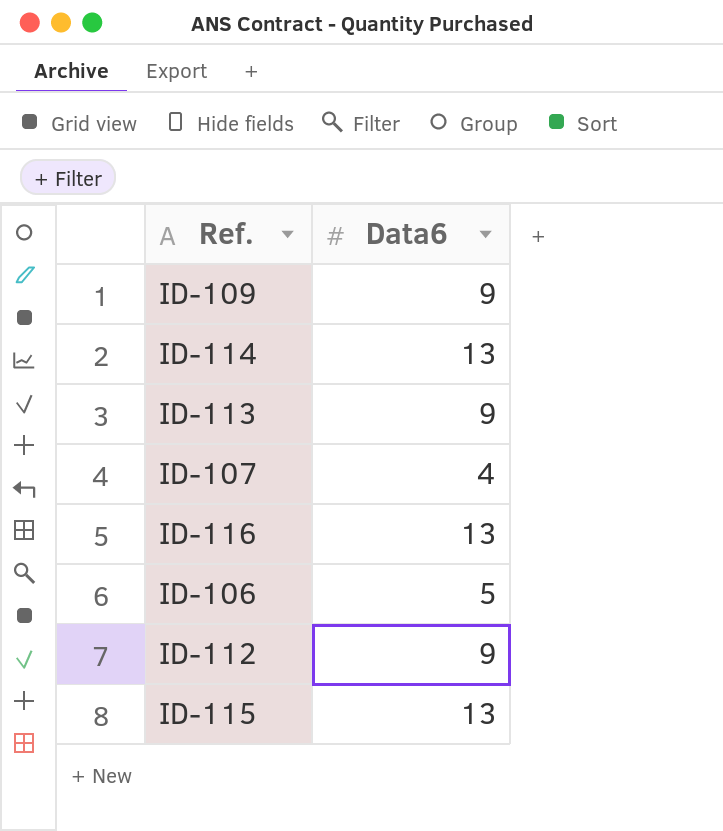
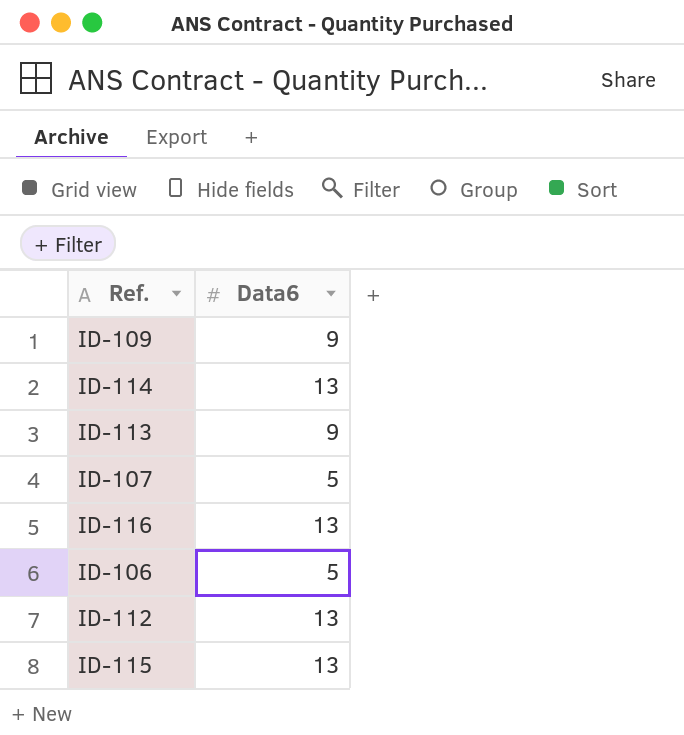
ID-107 | Data6: 4 -> 5
ID-112 | Data6: 9 -> 13

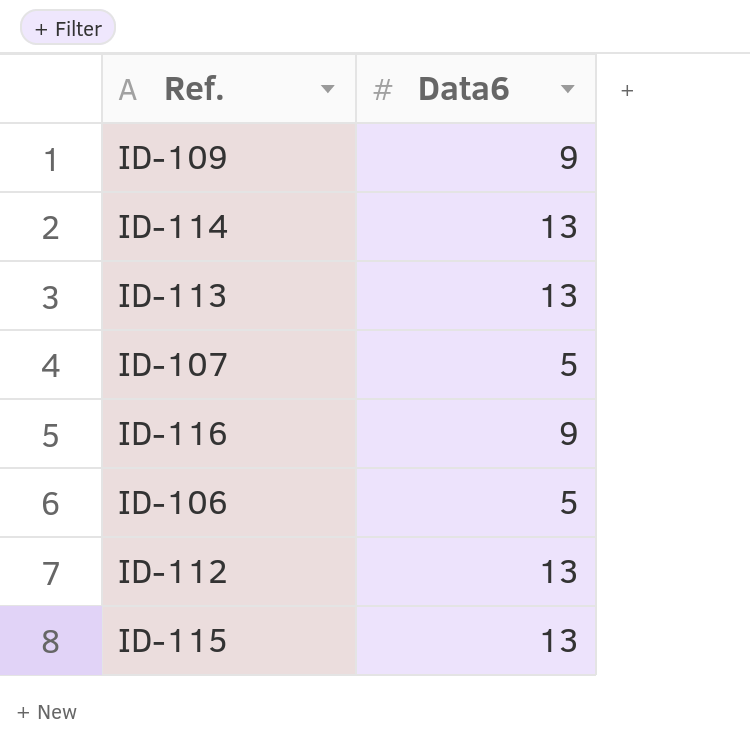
ID-113 | Data6: 9 -> 13
ID-116 | Data6: 13 -> 9

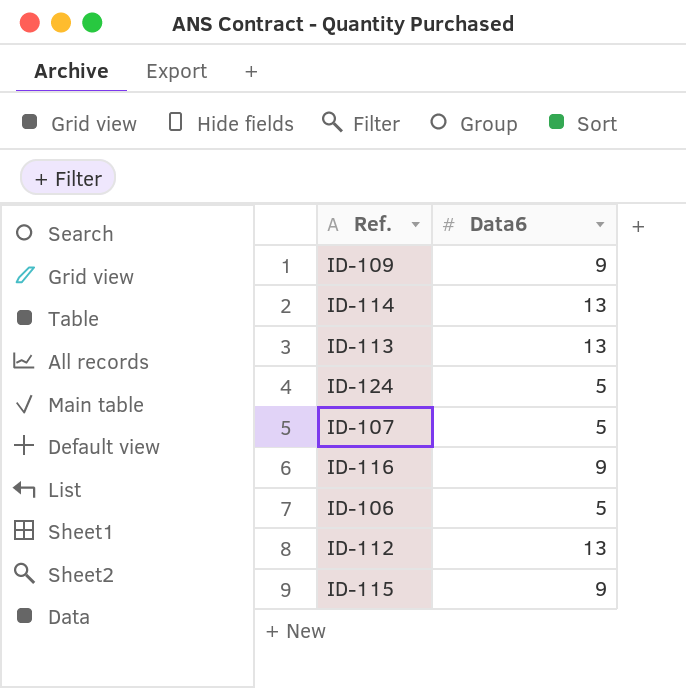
row ID-124: none -> 5
ID-115 | Data6: 13 -> 9

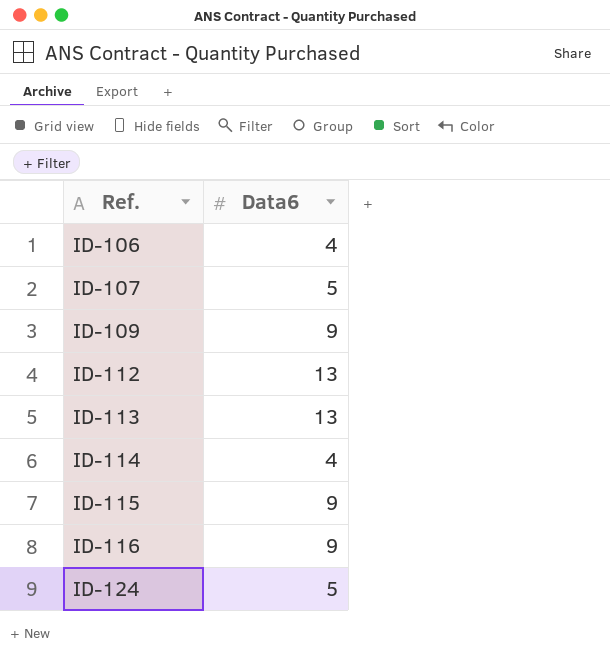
row order: none -> Ref. ascending
ID-106 | Data6: 5 -> 4
ID-114 | Data6: 13 -> 4

